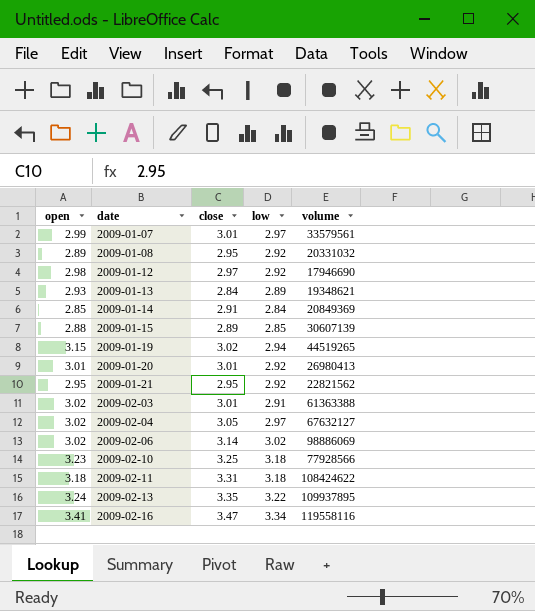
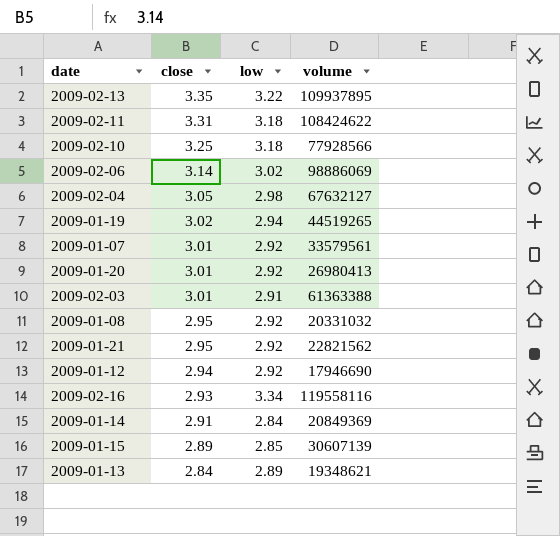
row order: date ascending -> close descending
column open | position: 1 -> none
2009-02-04 | low: 2.97 -> 2.98
2009-01-07 | low: 2.97 -> 2.92
2009-01-12 | close: 2.97 -> 2.94
2009-02-16 | close: 3.47 -> 2.93

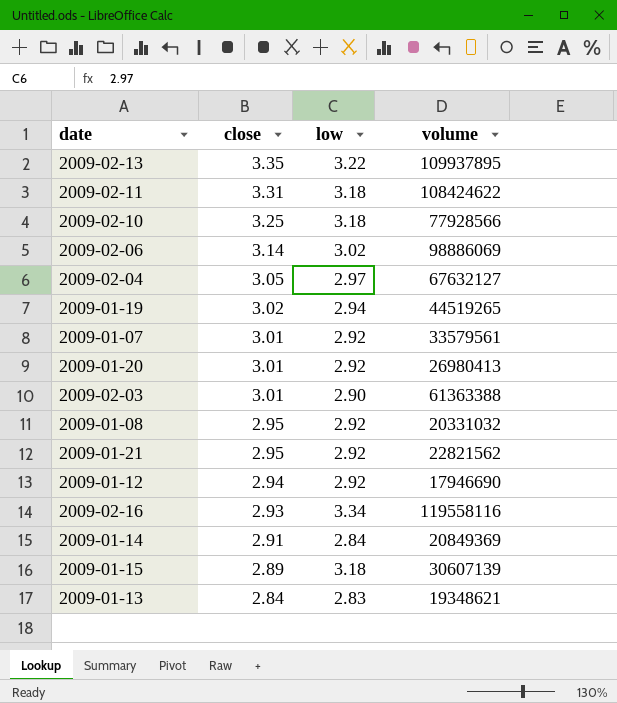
2009-02-04 | low: 2.98 -> 2.97
2009-02-03 | low: 2.91 -> 2.90
2009-01-15 | low: 2.85 -> 3.18
2009-01-13 | low: 2.89 -> 2.83

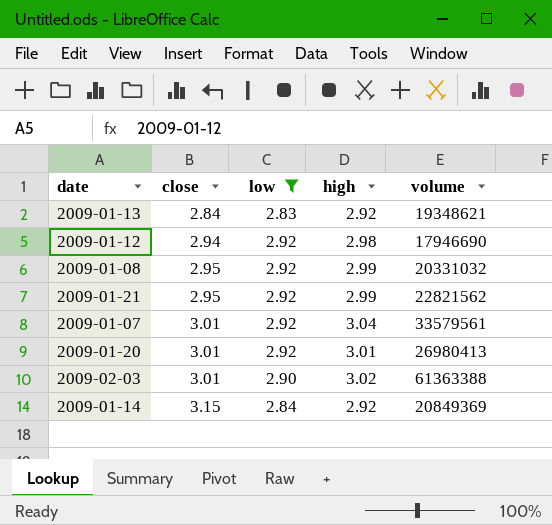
filter: none -> low <= 2.92
row order: close descending -> close ascending
column high | position: none -> 4
2009-01-14 | close: 2.91 -> 3.15

